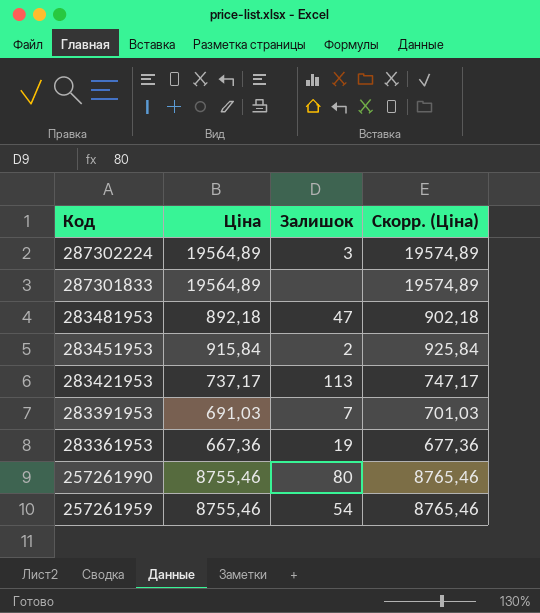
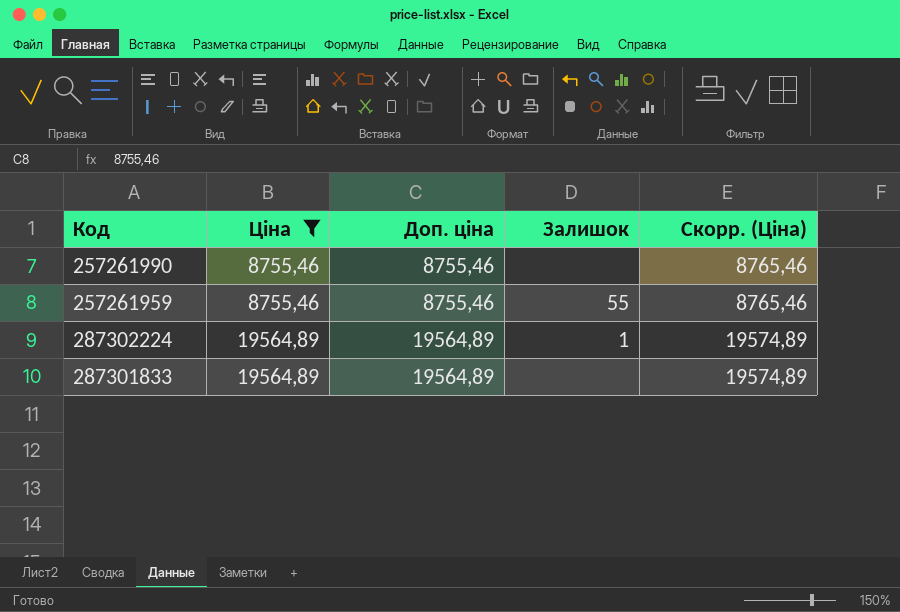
filter: none -> Ціна >= 8755,46
row order: Код descending -> Ціна ascending
column Доп. ціна | position: none -> 3
257261990 | Залишок: 80 -> none
257261959 | Залишок: 54 -> 55
287302224 | Залишок: 3 -> 1

